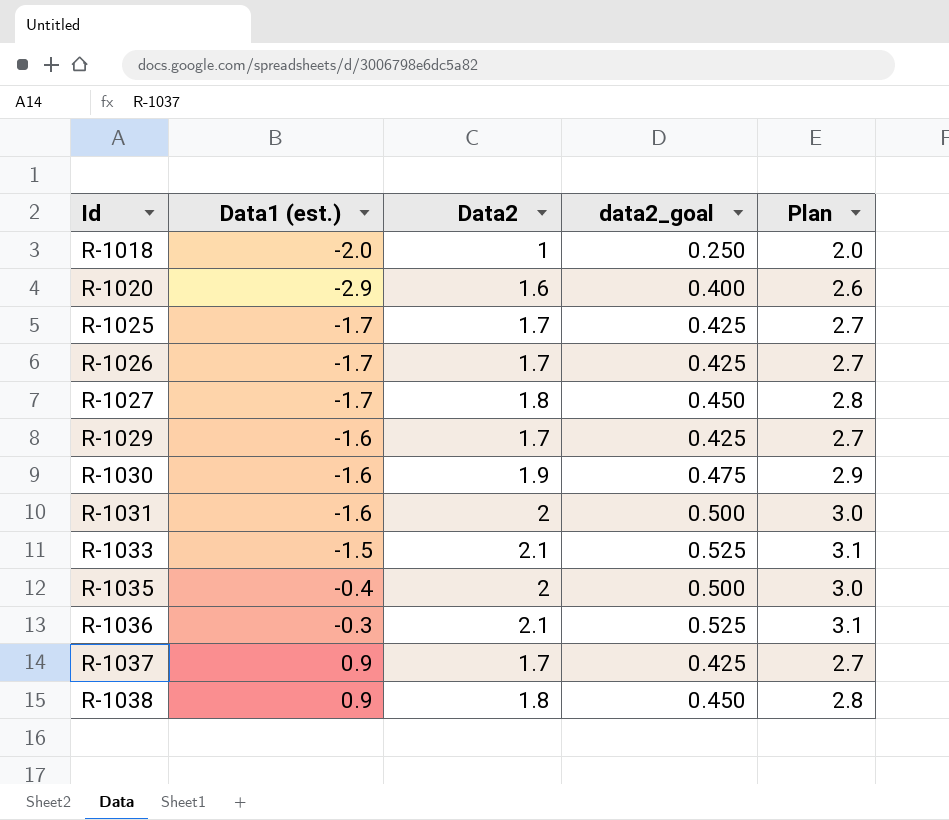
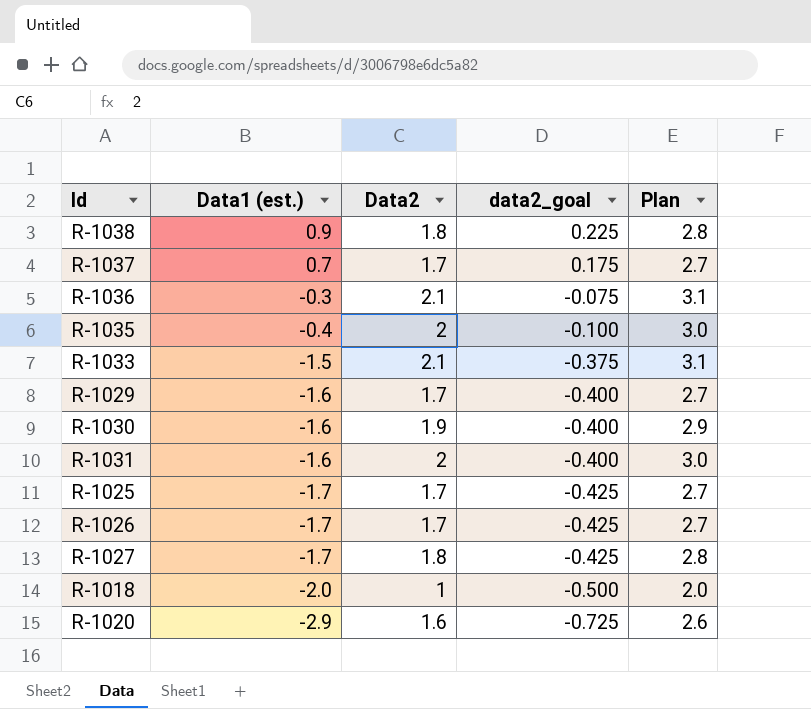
row order: Id ascending -> Data1 (est.) descending
column data2_goal | formula: [Data2] * 0.25 -> [Data1 (est.)] * 0.25
R-1037 | Data1 (est.): 0.9 -> 0.7

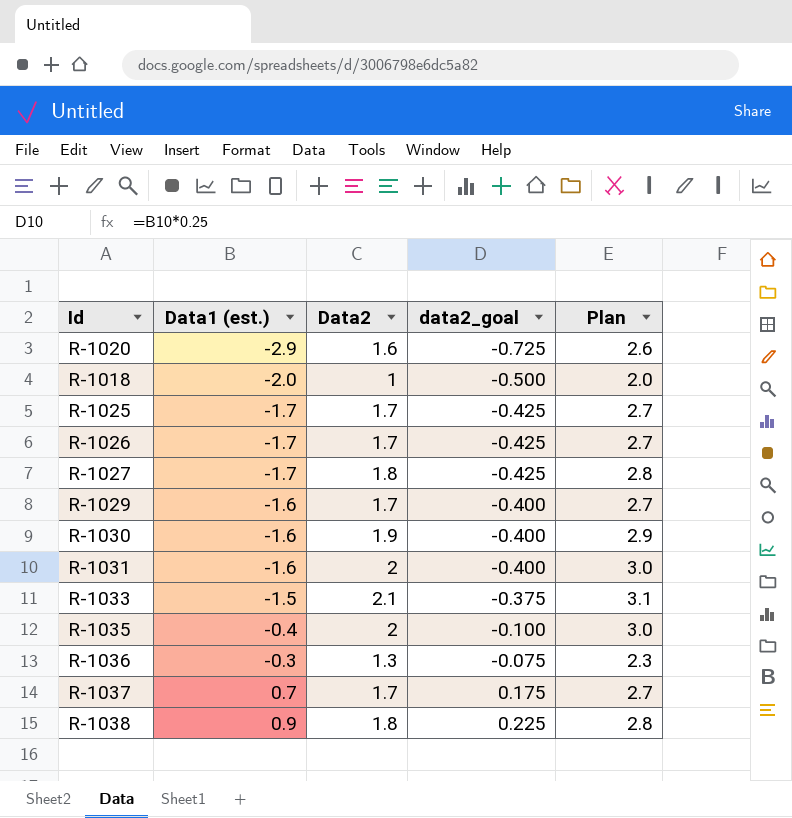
row order: Data1 (est.) descending -> Data1 (est.) ascending
R-1036 | Data2: 2.1 -> 1.3
R-1036 | Plan: 3.1 -> 2.3

